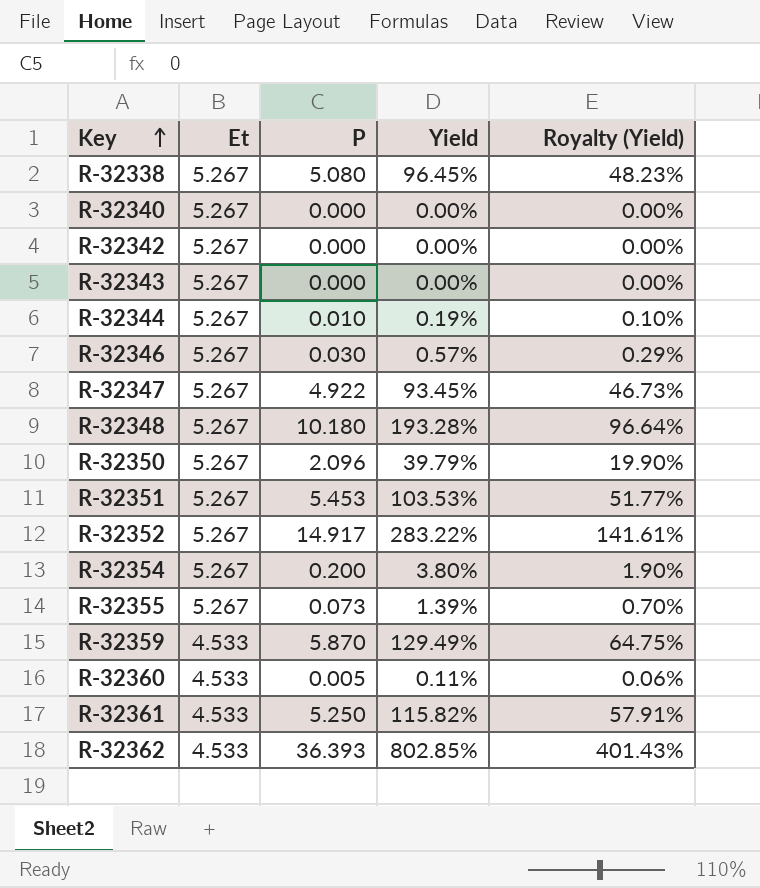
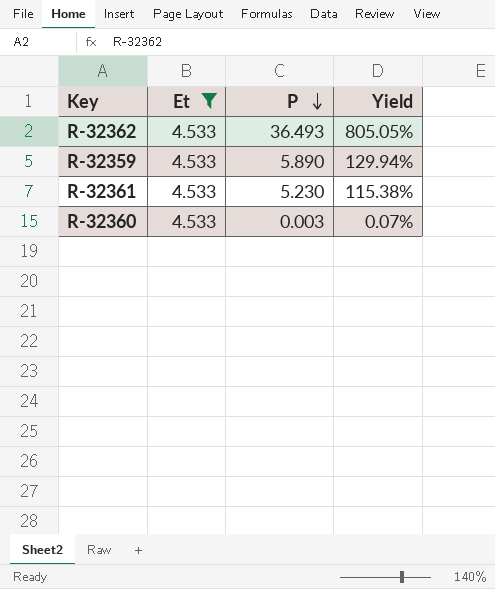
filter: none -> Et = 4.533
row order: Key ascending -> P descending
column Royalty (Yield) | formula: [Yield] * 0.5 -> none
R-32362 | P: 36.393 -> 36.493
R-32362 | Yield: 802.85% -> 805.05%
R-32359 | P: 5.870 -> 5.890
R-32359 | Yield: 129.49% -> 129.94%
R-32361 | P: 5.250 -> 5.230
R-32361 | Yield: 115.82% -> 115.38%
R-32360 | P: 0.005 -> 0.003
R-32360 | Yield: 0.11% -> 0.07%

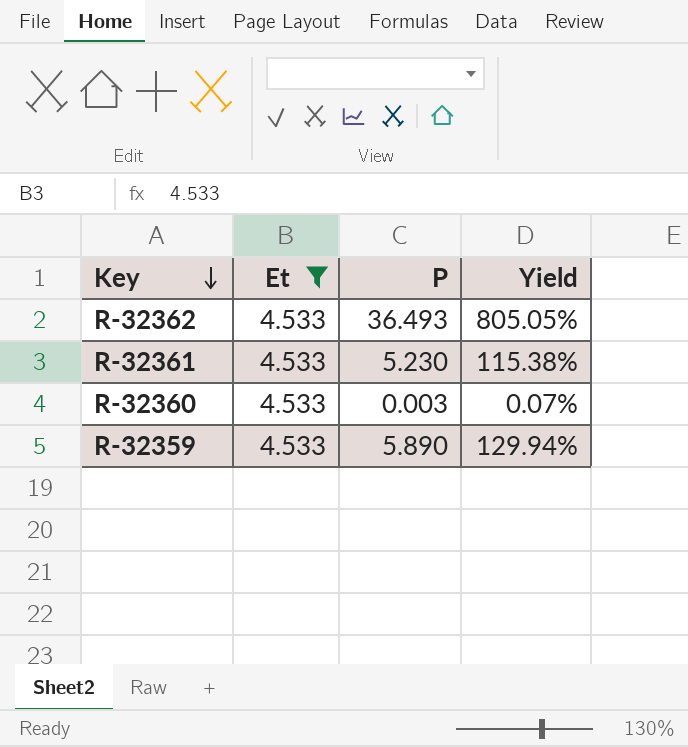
row order: P descending -> Key descending

